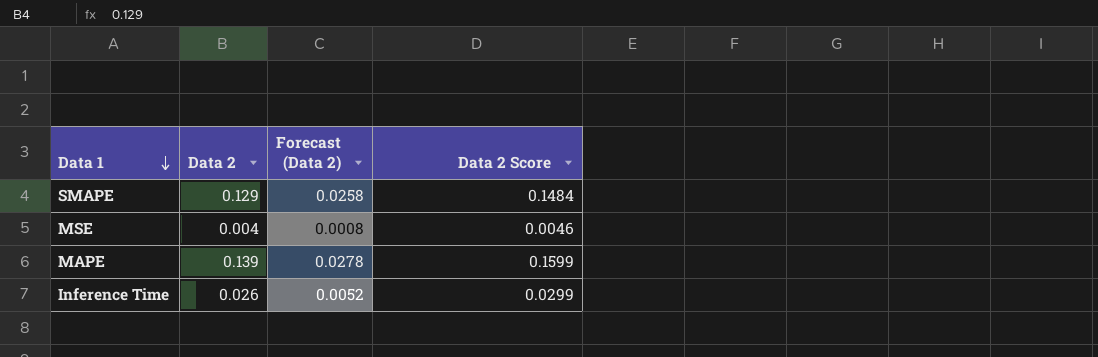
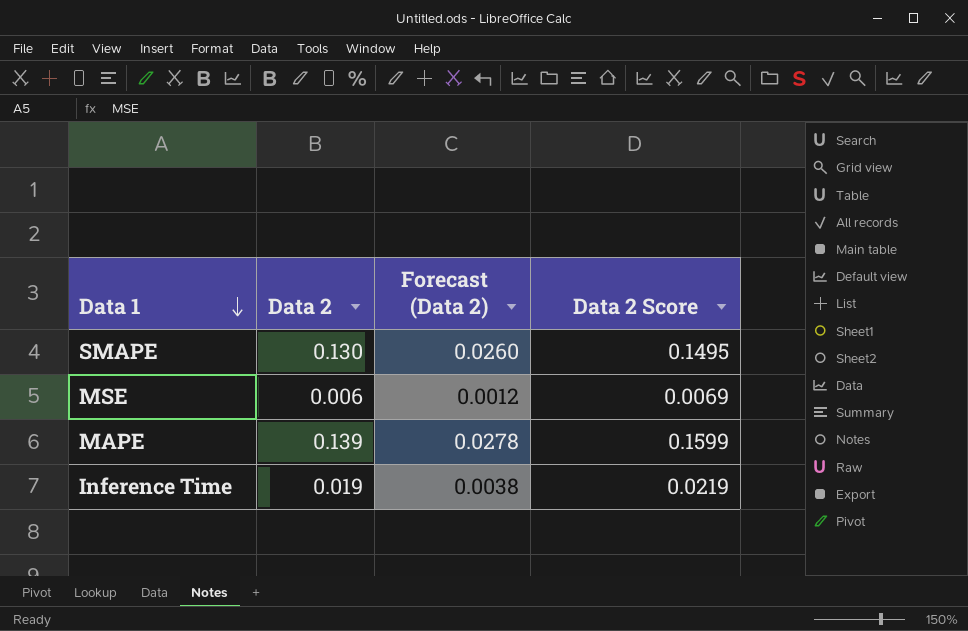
SMAPE | Data 2: 0.129 -> 0.130
SMAPE | Forecast (Data 2): 0.0258 -> 0.0260
SMAPE | Data 2 Score: 0.1484 -> 0.1495
MSE | Data 2: 0.004 -> 0.006
MSE | Forecast (Data 2): 0.0008 -> 0.0012
MSE | Data 2 Score: 0.0046 -> 0.0069
Inference Time | Data 2: 0.026 -> 0.019
Inference Time | Forecast (Data 2): 0.0052 -> 0.0038
Inference Time | Data 2 Score: 0.0299 -> 0.0219

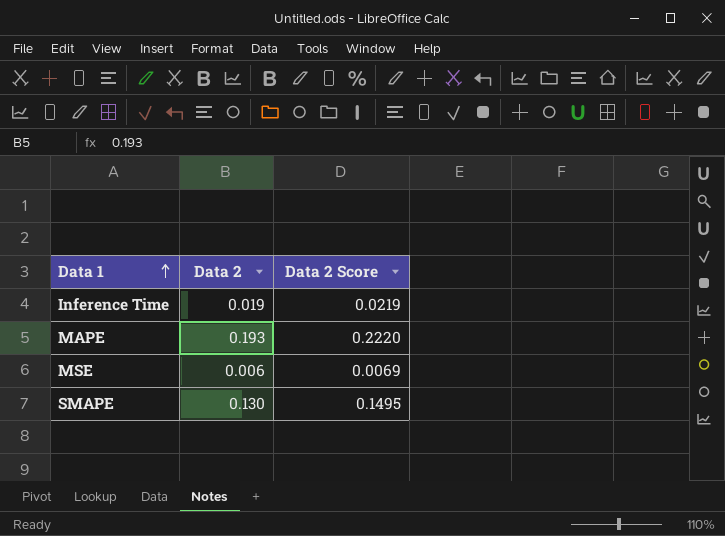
row order: Data 1 descending -> Data 1 ascending
column Forecast (Data 2) | formula: [Data 2] * 0.2 -> none
MAPE | Data 2: 0.139 -> 0.193
MAPE | Data 2 Score: 0.1599 -> 0.2220

